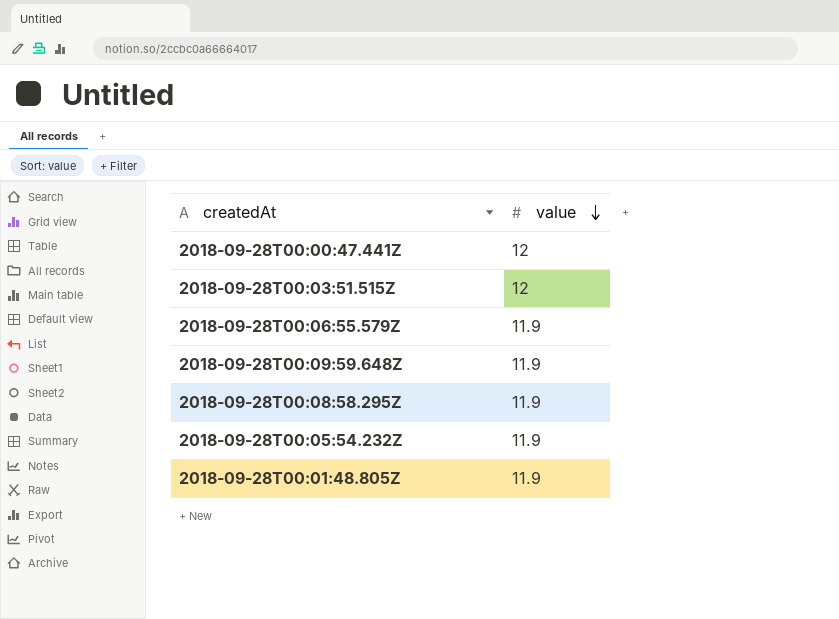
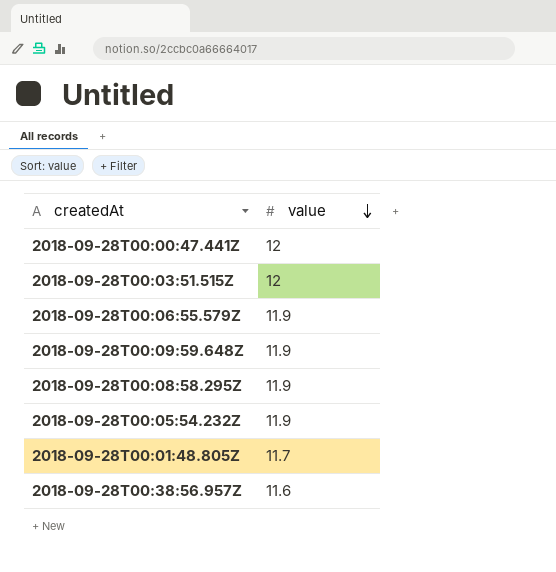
2018-09-28T00:01:48.805Z | value: 11.9 -> 11.7
row 2018-09-28T00:38:56.957Z: none -> 11.6

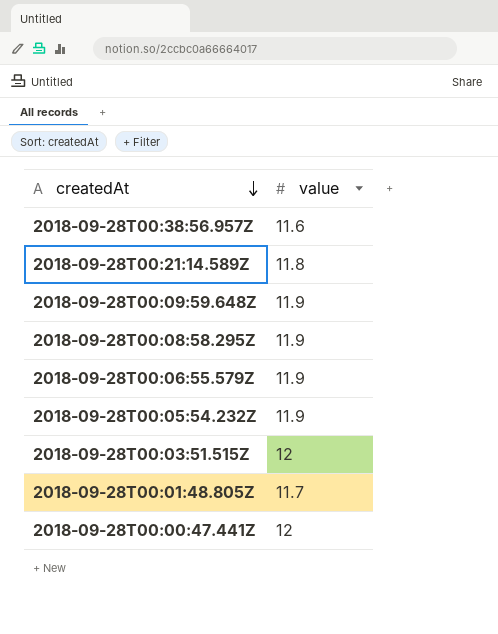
row order: value descending -> createdAt descending
row 2018-09-28T00:21:14.589Z: none -> 11.8

